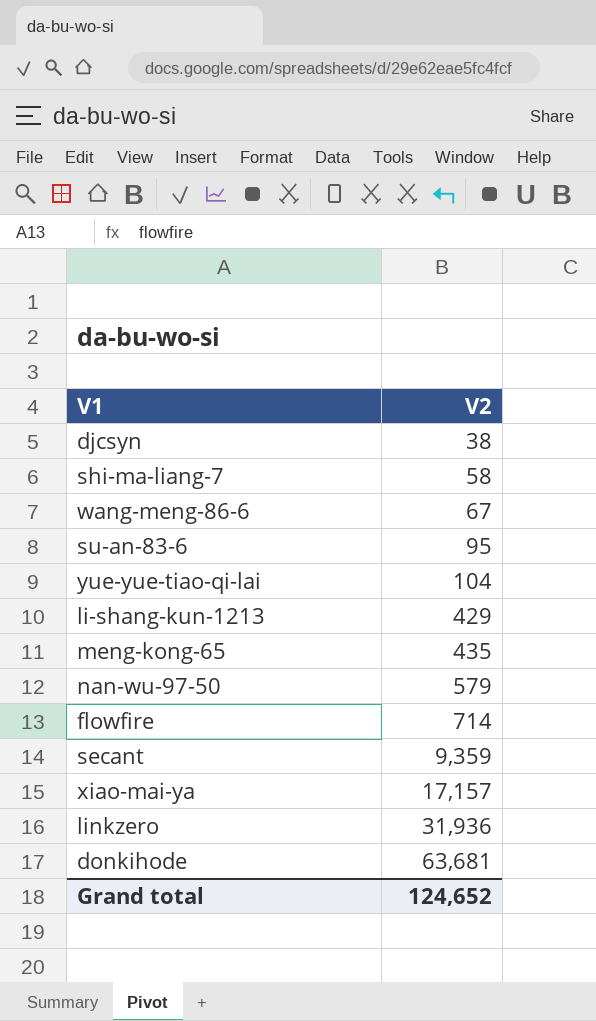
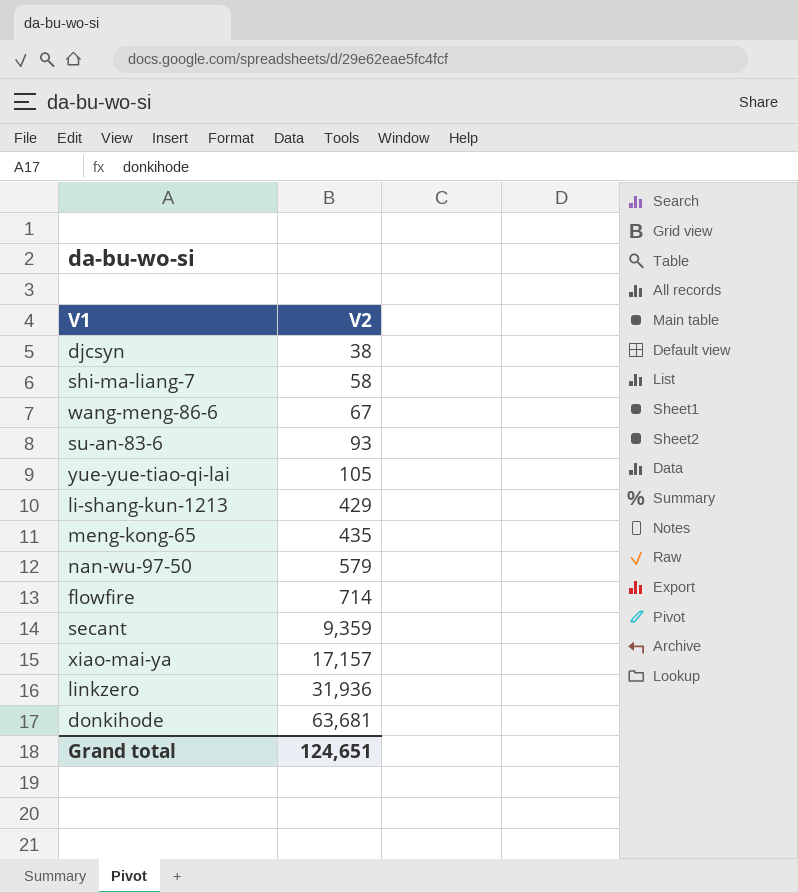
su-an-83-6 | V2: 95 -> 93
yue-yue-tiao-qi-lai | V2: 104 -> 105
Grand total | V2: 124,652 -> 124,651

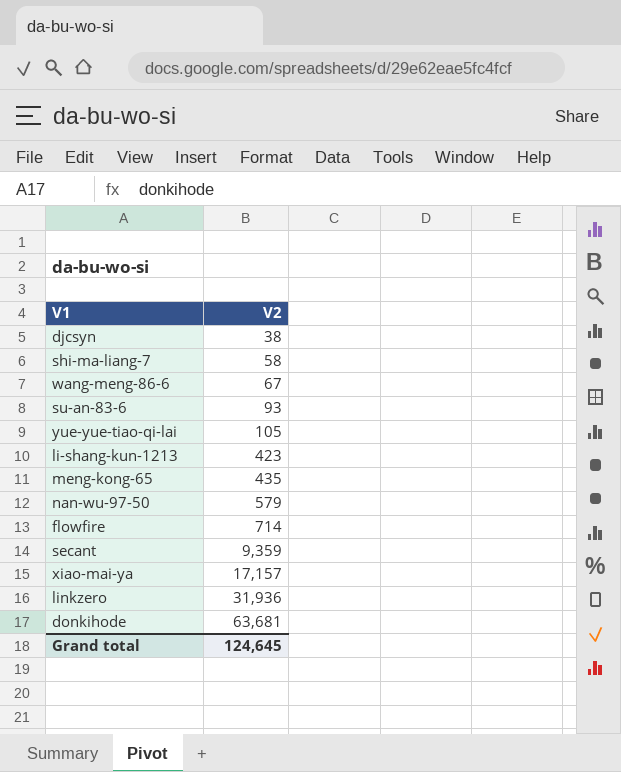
li-shang-kun-1213 | V2: 429 -> 423
Grand total | V2: 124,651 -> 124,645

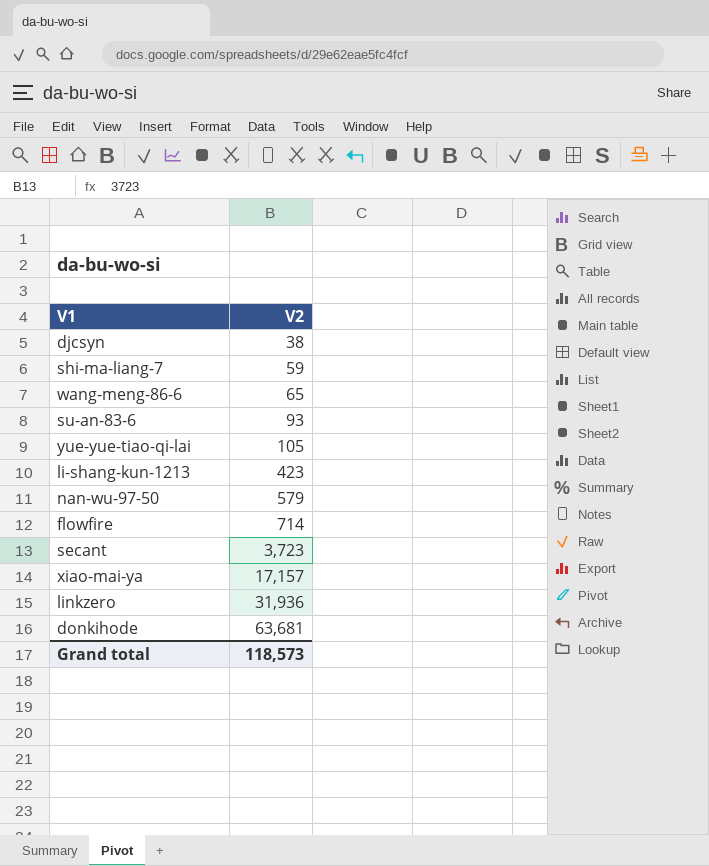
row meng-kong-65: 435 -> none
shi-ma-liang-7 | V2: 58 -> 59
wang-meng-86-6 | V2: 67 -> 65
secant | V2: 9,359 -> 3,723
Grand total | V2: 124,645 -> 118,573

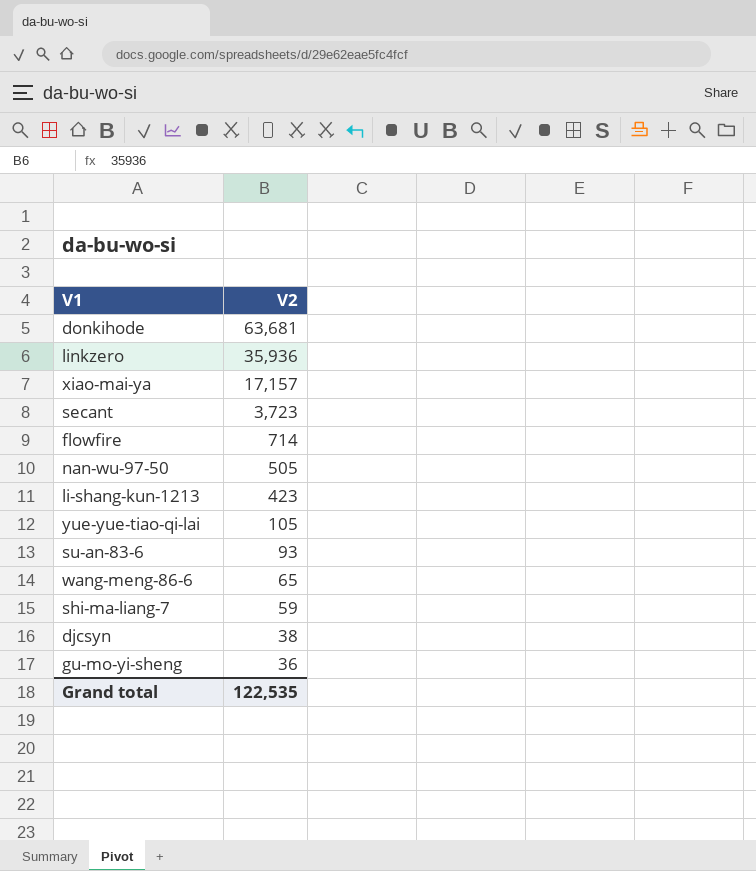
row order: V2 ascending -> V2 descending
linkzero | V2: 31,936 -> 35,936
nan-wu-97-50 | V2: 579 -> 505
row gu-mo-yi-sheng: none -> 36
Grand total | V2: 118,573 -> 122,535

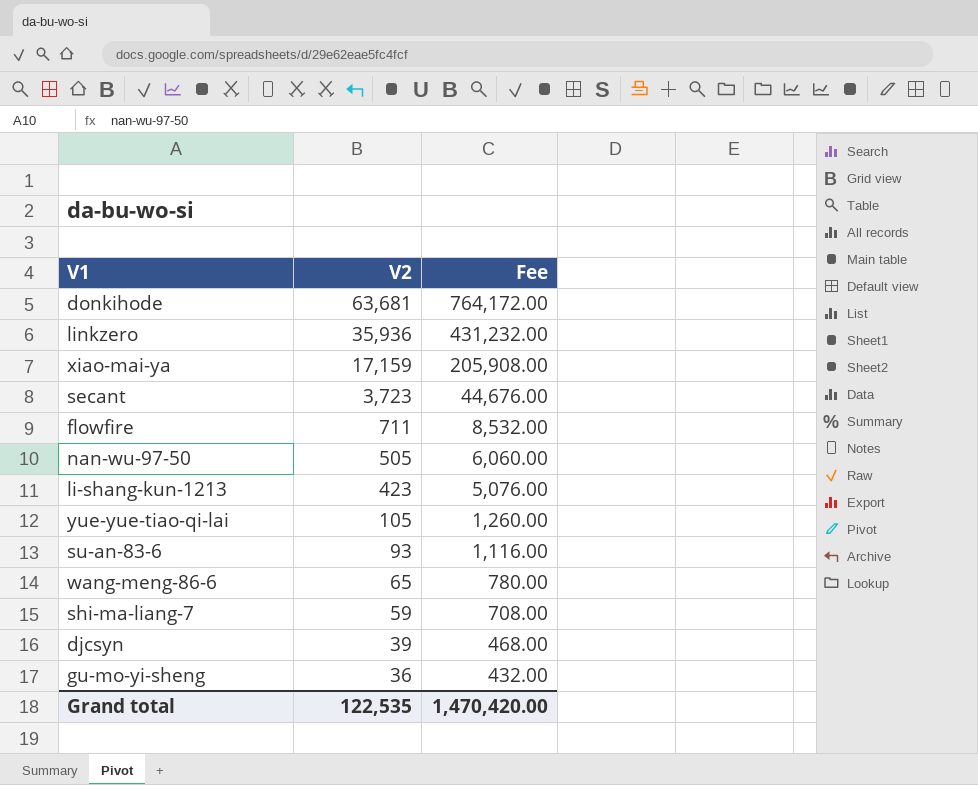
column Fee | formula: none -> [V2] * 12
xiao-mai-ya | V2: 17,157 -> 17,159
flowfire | V2: 714 -> 711
djcsyn | V2: 38 -> 39

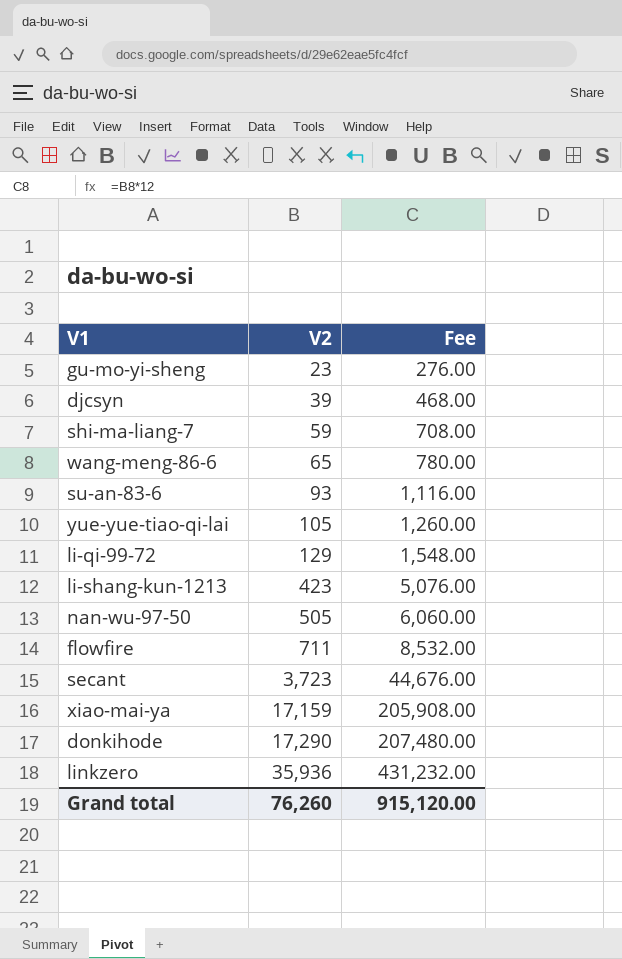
row order: V2 descending -> V2 ascending
gu-mo-yi-sheng | V2: 36 -> 23
gu-mo-yi-sheng | Fee: 432.00 -> 276.00
row li-qi-99-72: none -> 129 | 1,548.00
donkihode | V2: 63,681 -> 17,290
donkihode | Fee: 764,172.00 -> 207,480.00
Grand total | V2: 122,535 -> 76,260
Grand total | Fee: 1,470,420.00 -> 915,120.00

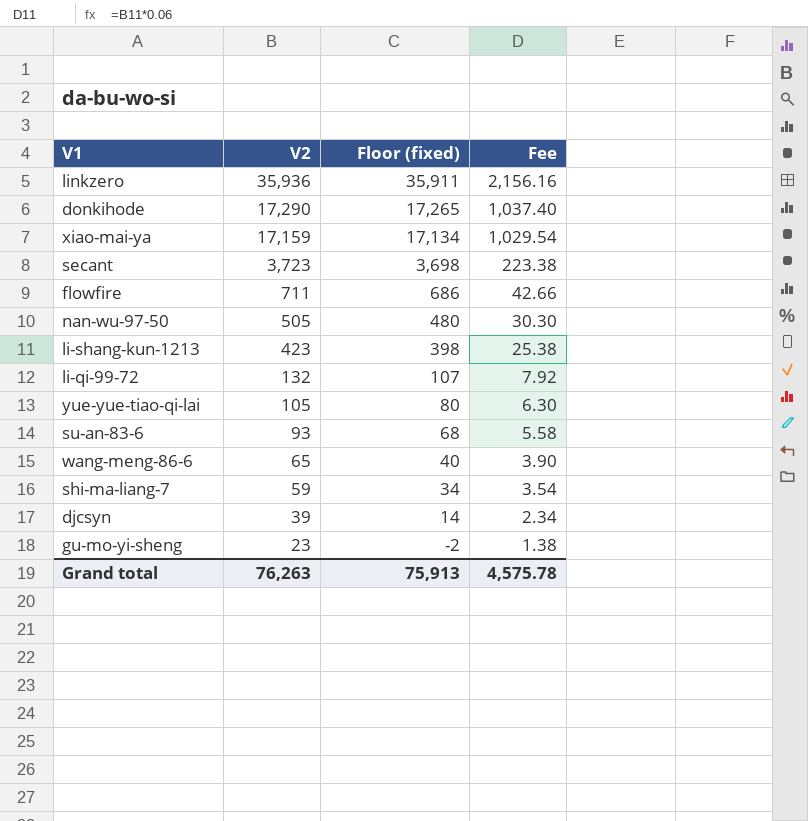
row order: V2 ascending -> V2 descending
column Floor (fixed) | formula: none -> [V2] - 25
column Fee | formula: [V2] * 12 -> [V2] * 0.06
li-qi-99-72 | V2: 129 -> 132
Grand total | V2: 76,260 -> 76,263
Grand total | Fee: 915,120.00 -> 4,575.78

